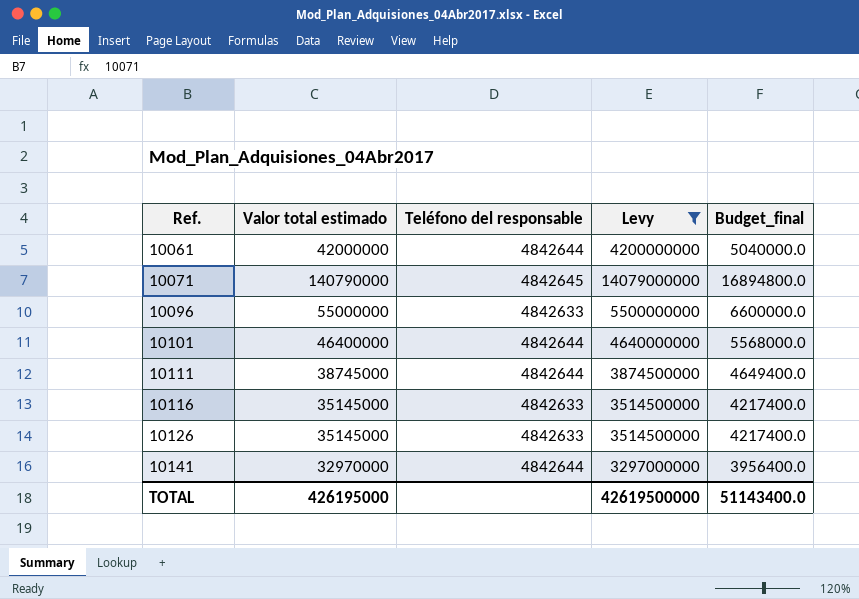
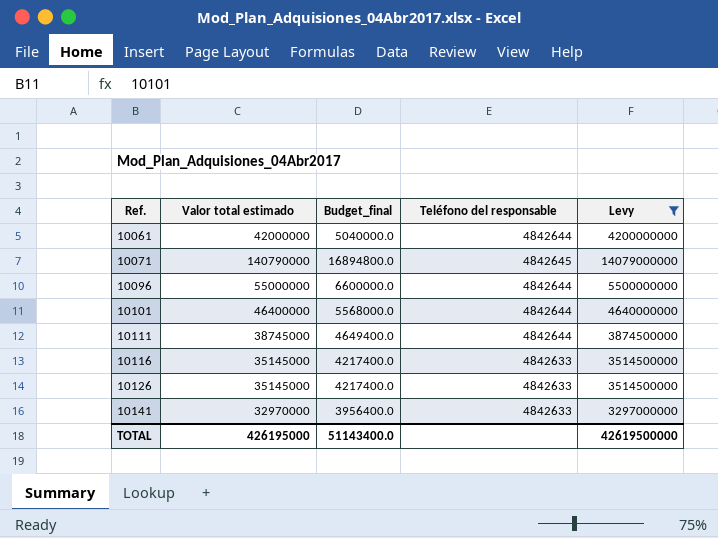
column Budget_final | position: 5 -> 3
10096 | Teléfono del responsable: 4842633 -> 4842644
10141 | Teléfono del responsable: 4842644 -> 4842633

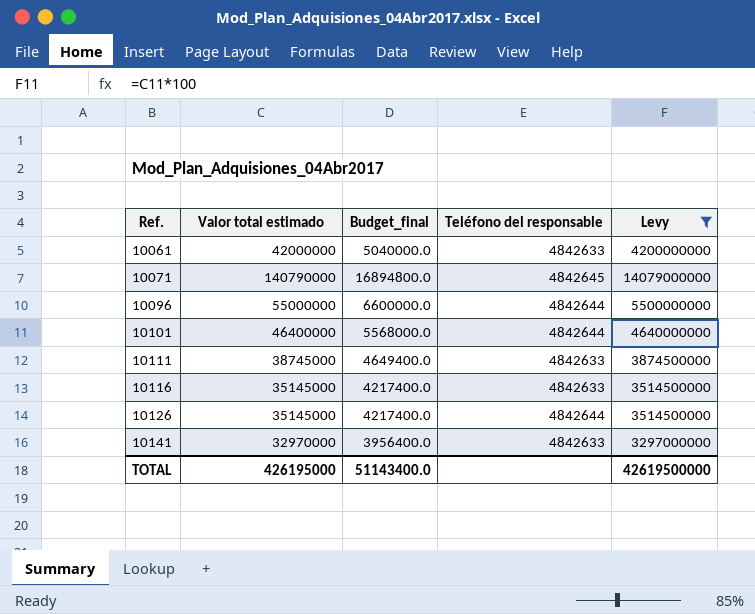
10061 | Teléfono del responsable: 4842644 -> 4842633
10111 | Teléfono del responsable: 4842644 -> 4842633
10126 | Teléfono del responsable: 4842633 -> 4842644

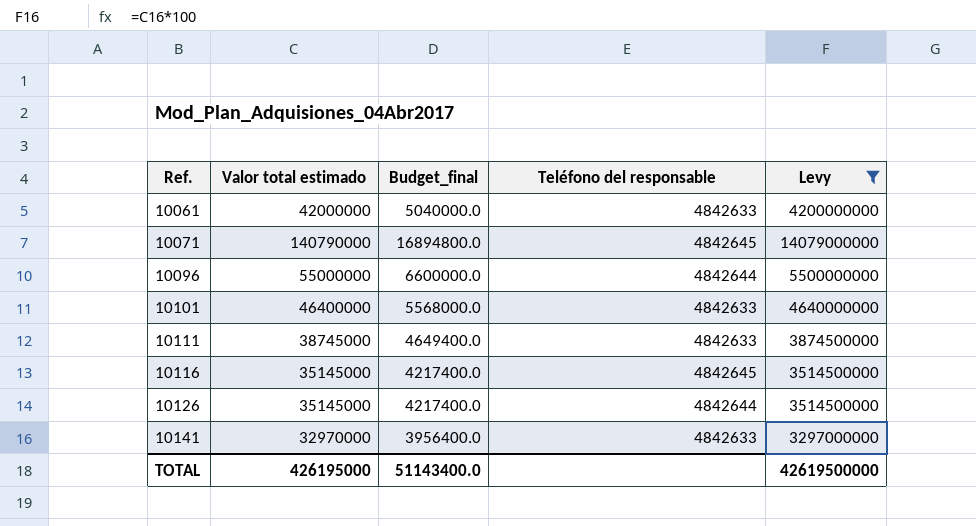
10101 | Teléfono del responsable: 4842644 -> 4842633
10116 | Teléfono del responsable: 4842633 -> 4842645

